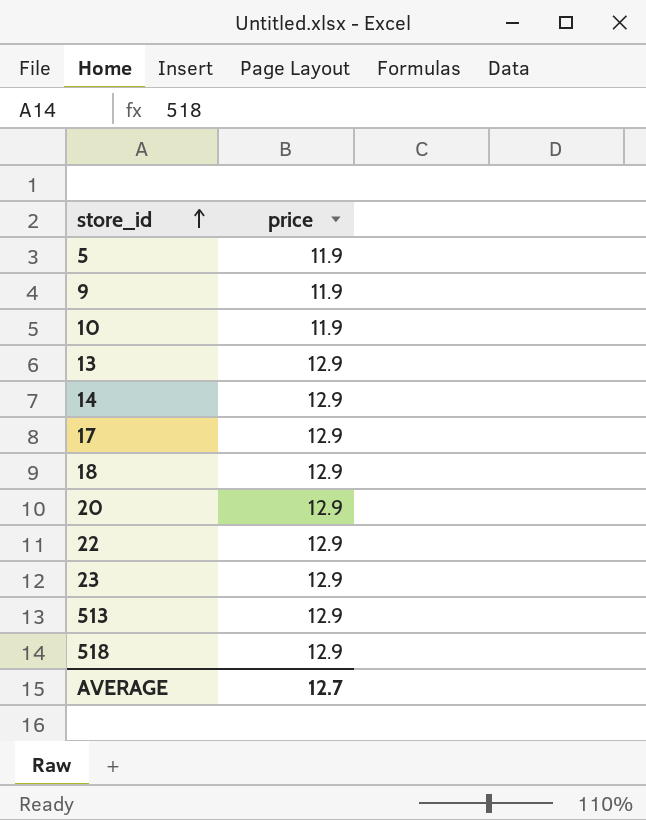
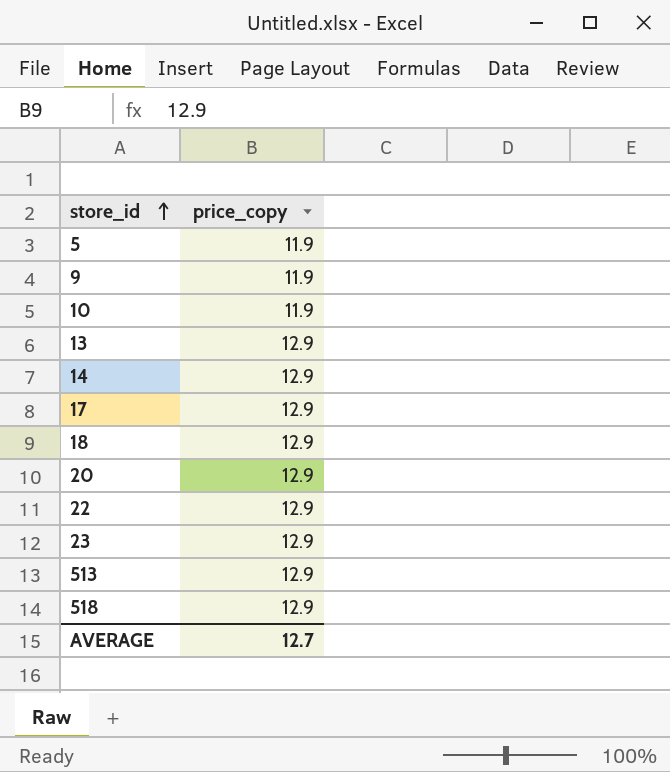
column name: price -> price_copy

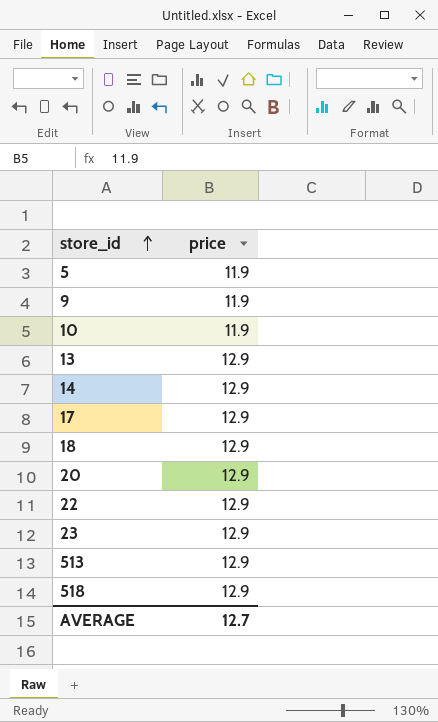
column name: price_copy -> price

